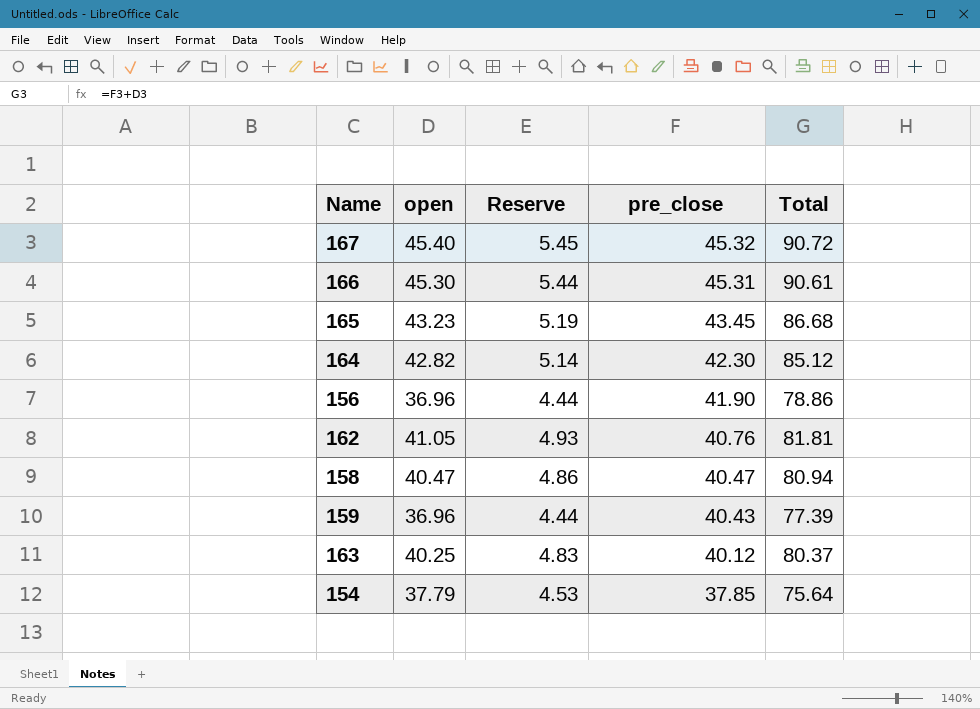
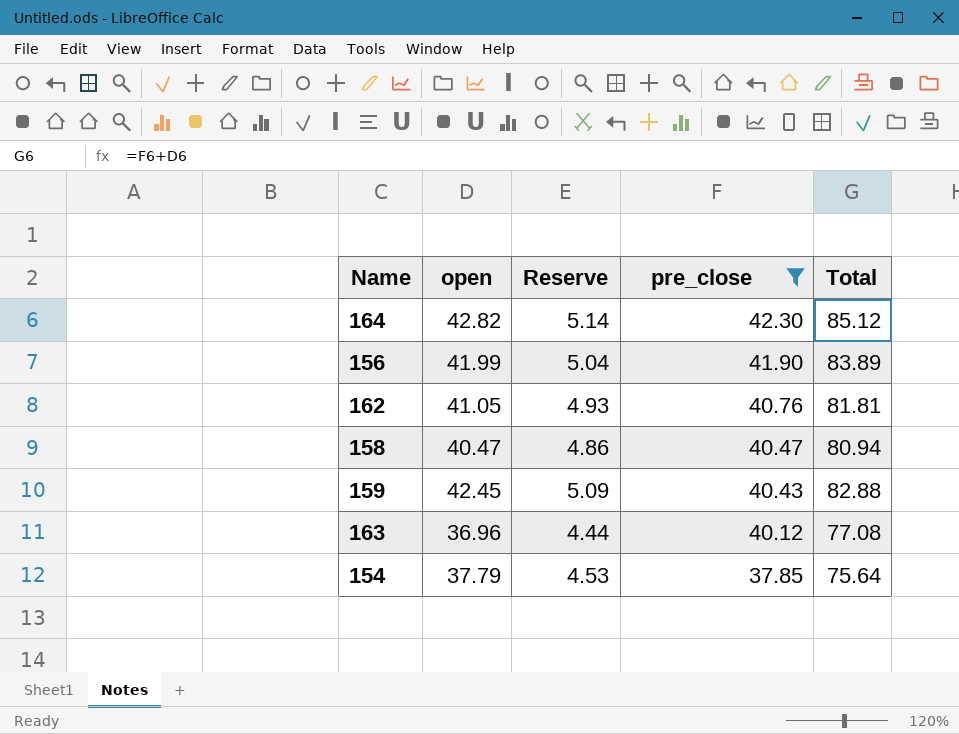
filter: none -> pre_close <= 42.30
156 | open: 36.96 -> 41.99
156 | Reserve: 4.44 -> 5.04
156 | Total: 78.86 -> 83.89
159 | open: 36.96 -> 42.45
159 | Reserve: 4.44 -> 5.09
159 | Total: 77.39 -> 82.88
163 | open: 40.25 -> 36.96
163 | Reserve: 4.83 -> 4.44
163 | Total: 80.37 -> 77.08

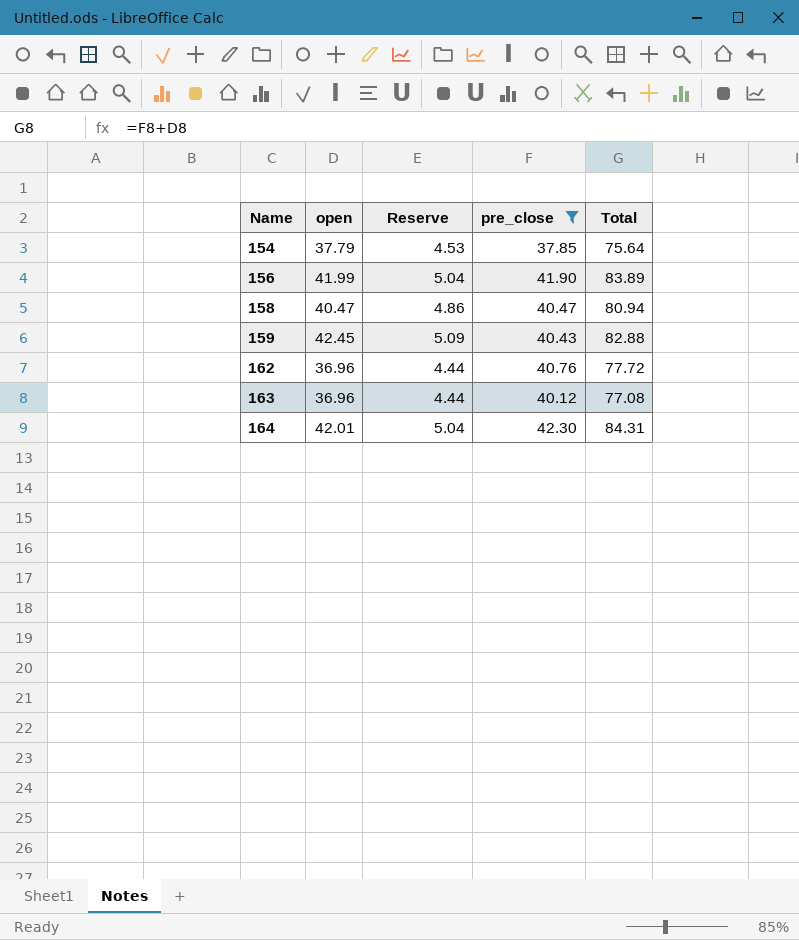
row order: pre_close descending -> Name ascending
162 | open: 41.05 -> 36.96
162 | Reserve: 4.93 -> 4.44
162 | Total: 81.81 -> 77.72
164 | open: 42.82 -> 42.01
164 | Reserve: 5.14 -> 5.04
164 | Total: 85.12 -> 84.31

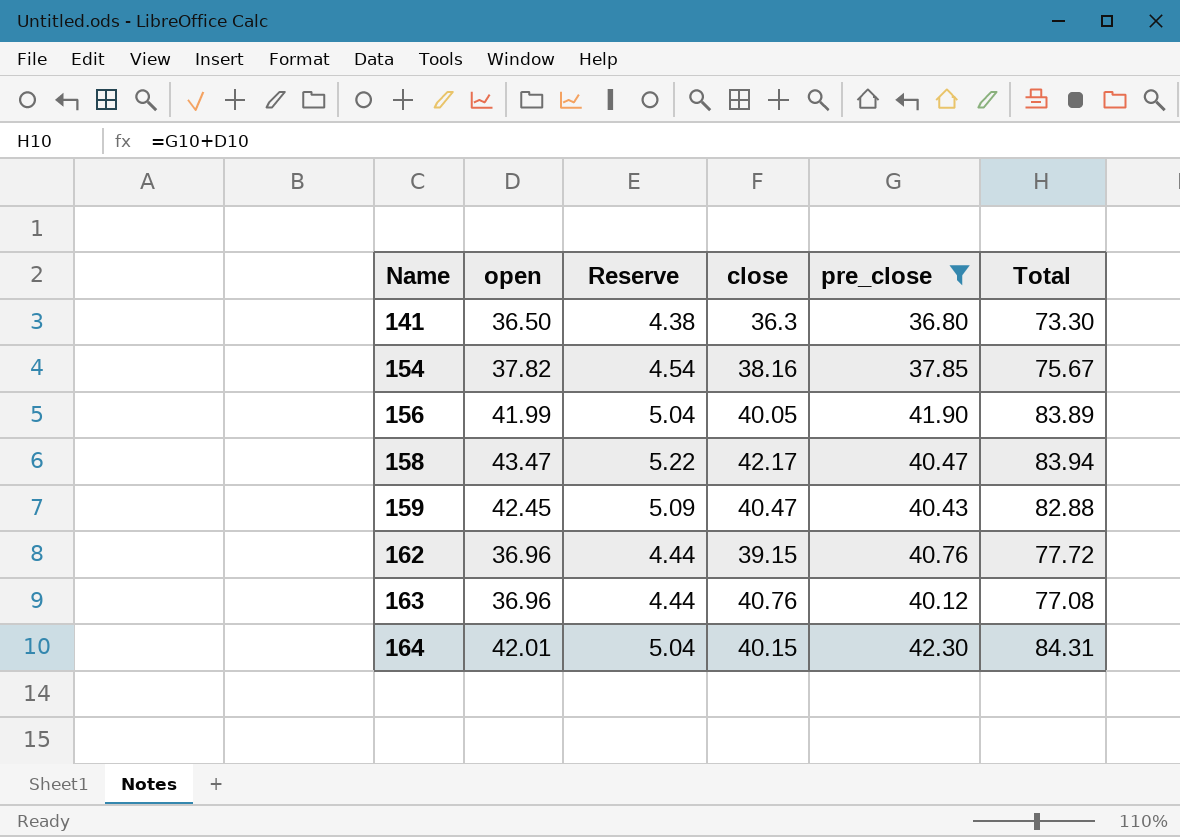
column close | position: none -> 4
row 141: none -> 36.50 | 4.38 | 36.3 | 36.80 | 73.30
154 | open: 37.79 -> 37.82
154 | Reserve: 4.53 -> 4.54
154 | Total: 75.64 -> 75.67
158 | open: 40.47 -> 43.47
158 | Reserve: 4.86 -> 5.22
158 | Total: 80.94 -> 83.94

